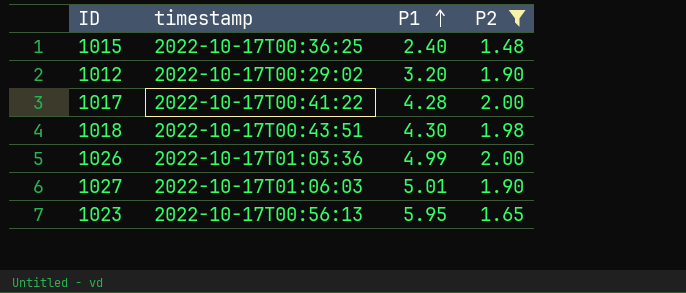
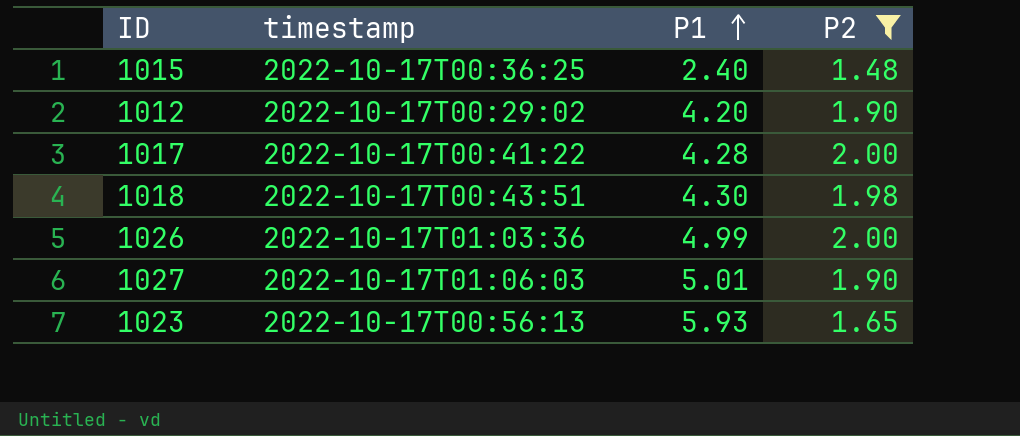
1012 | P1: 3.20 -> 4.20
1023 | P1: 5.95 -> 5.93

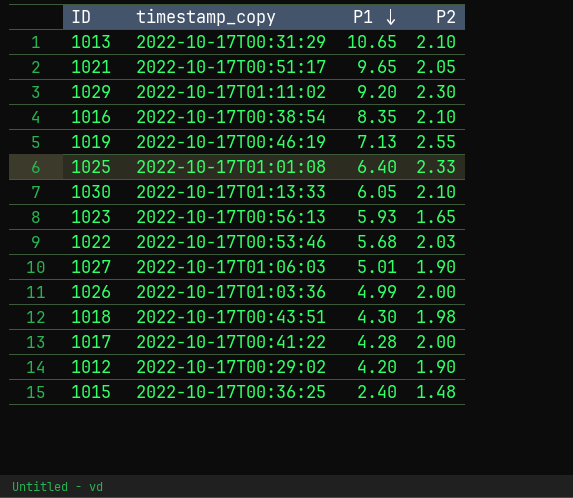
filter: P2 <= 2.00 -> none
row order: P1 ascending -> P1 descending
column name: timestamp -> timestamp_copy

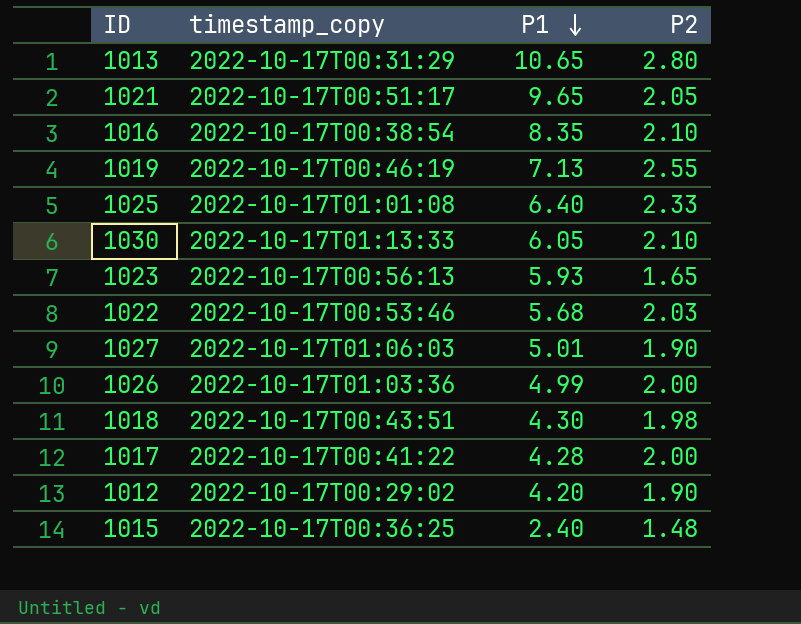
row 1029: 2022-10-17T01:11:02 | 9.20 | 2.30 -> none
1013 | P2: 2.10 -> 2.80

